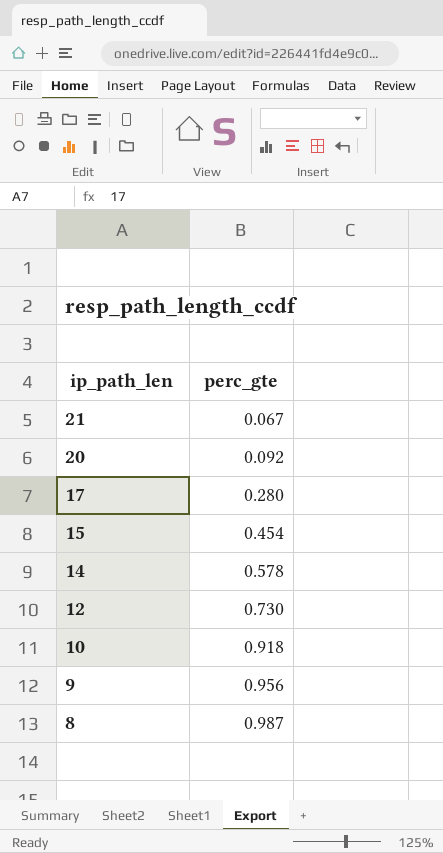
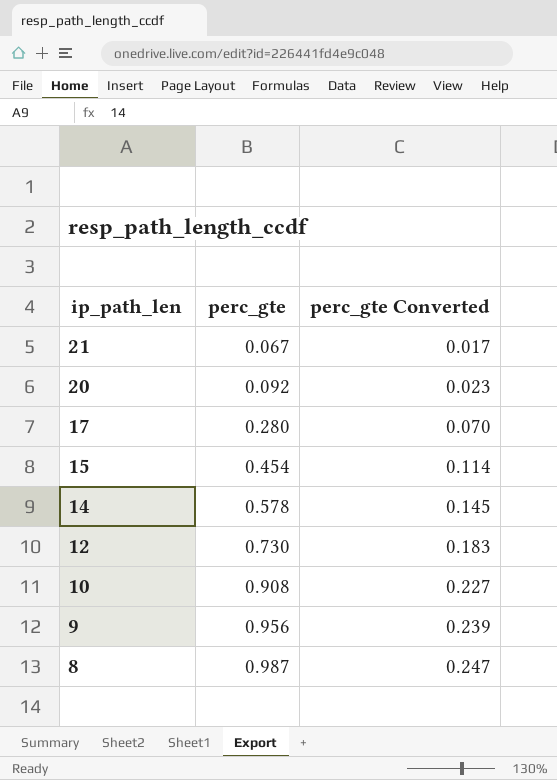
column perc_gte Converted | formula: none -> [perc_gte] * 0.25
10 | perc_gte: 0.918 -> 0.908

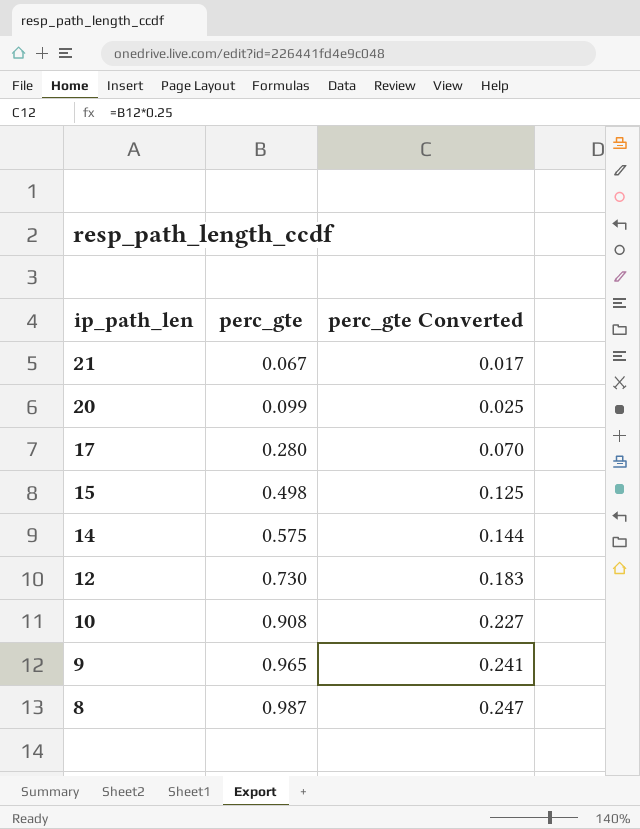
20 | perc_gte: 0.092 -> 0.099
20 | perc_gte Converted: 0.023 -> 0.025
15 | perc_gte: 0.454 -> 0.498
15 | perc_gte Converted: 0.114 -> 0.125
14 | perc_gte: 0.578 -> 0.575
14 | perc_gte Converted: 0.145 -> 0.144
9 | perc_gte: 0.956 -> 0.965
9 | perc_gte Converted: 0.239 -> 0.241

